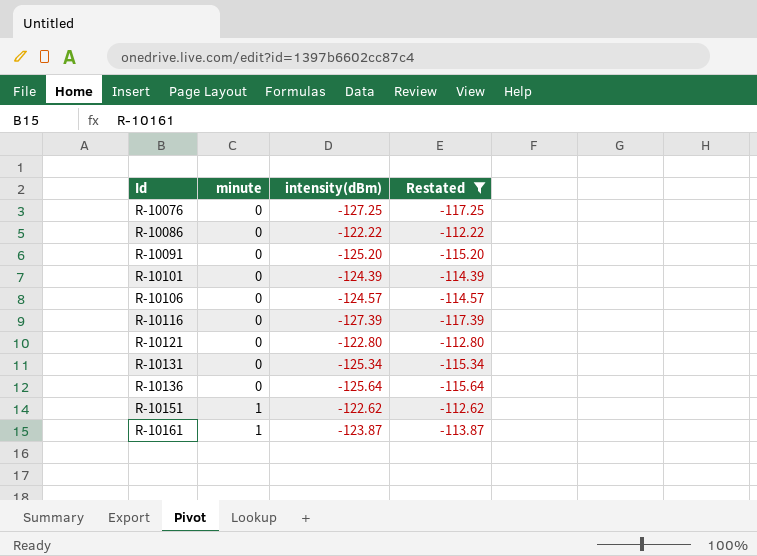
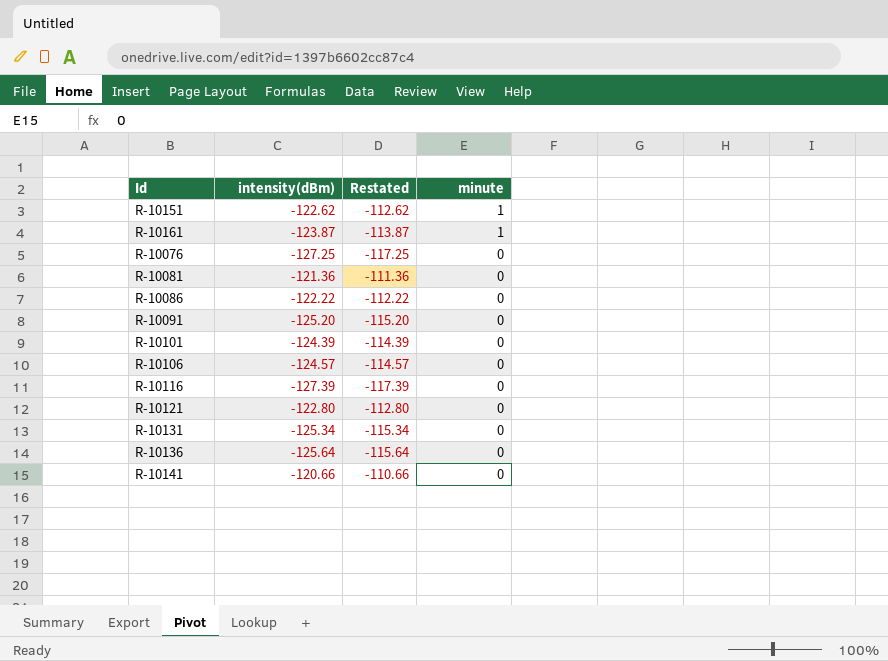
filter: Restated <= -112.22 -> none
row order: Id ascending -> minute descending
column minute | position: 2 -> 4

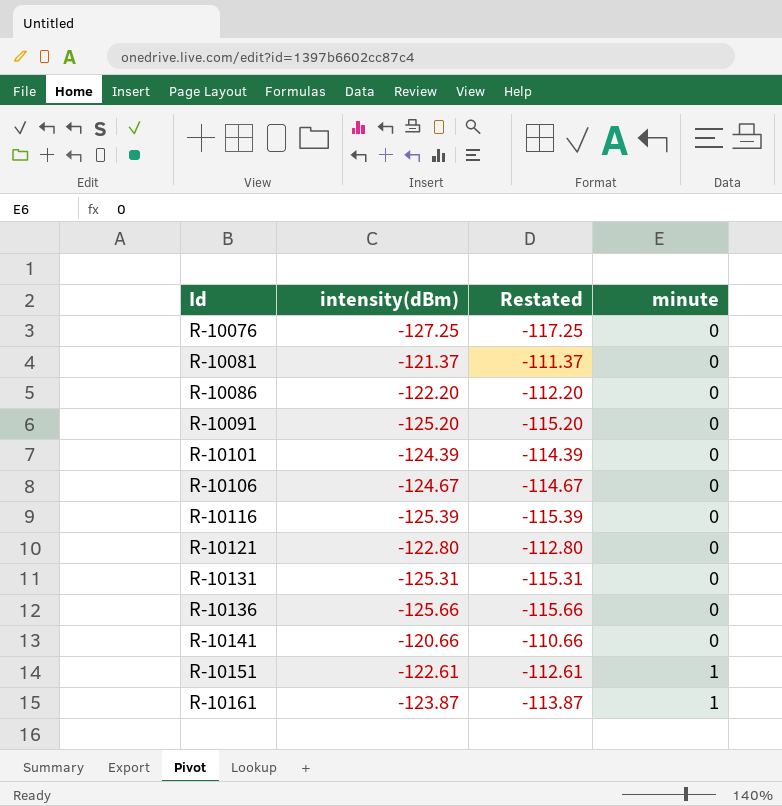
row order: minute descending -> Id ascending
R-10081 | intensity(dBm): -121.36 -> -121.37
R-10081 | Restated: -111.36 -> -111.37
R-10086 | intensity(dBm): -122.22 -> -122.20
R-10086 | Restated: -112.22 -> -112.20
R-10106 | intensity(dBm): -124.57 -> -124.67
R-10106 | Restated: -114.57 -> -114.67
R-10116 | intensity(dBm): -127.39 -> -125.39
R-10116 | Restated: -117.39 -> -115.39
R-10131 | intensity(dBm): -125.34 -> -125.31
R-10131 | Restated: -115.34 -> -115.31
R-10136 | intensity(dBm): -125.64 -> -125.66
R-10136 | Restated: -115.64 -> -115.66
R-10151 | intensity(dBm): -122.62 -> -122.61
R-10151 | Restated: -112.62 -> -112.61

